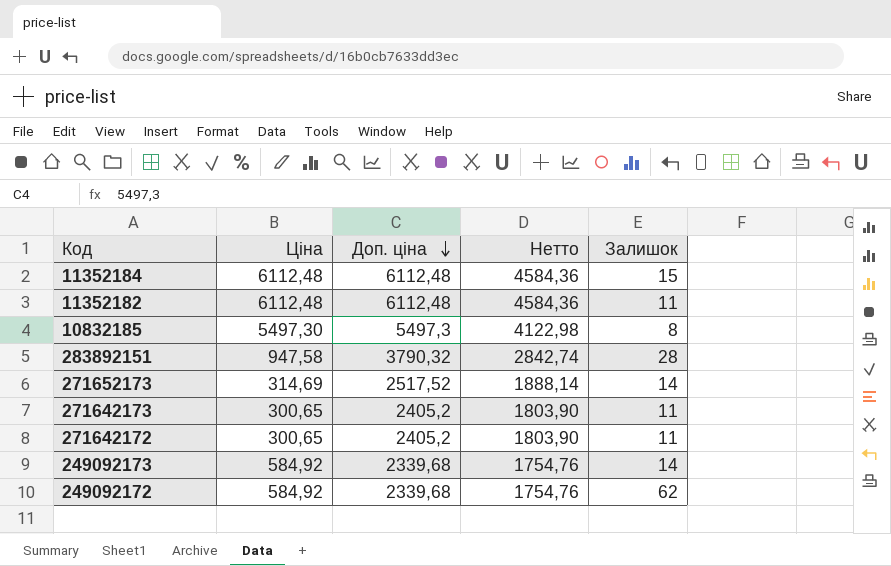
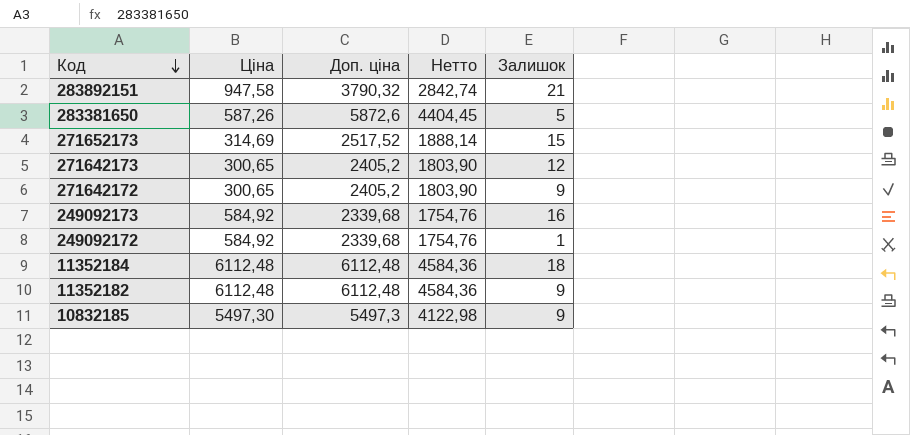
row order: Доп. ціна descending -> Код descending
283892151 | Залишок: 28 -> 21
row 283381650: none -> 587,26 | 5872,6 | 4404,45 | 5
271652173 | Залишок: 14 -> 15
271642173 | Залишок: 11 -> 12
271642172 | Залишок: 11 -> 9
249092173 | Залишок: 14 -> 16
249092172 | Залишок: 62 -> 1
11352184 | Залишок: 15 -> 18
11352182 | Залишок: 11 -> 9
10832185 | Залишок: 8 -> 9

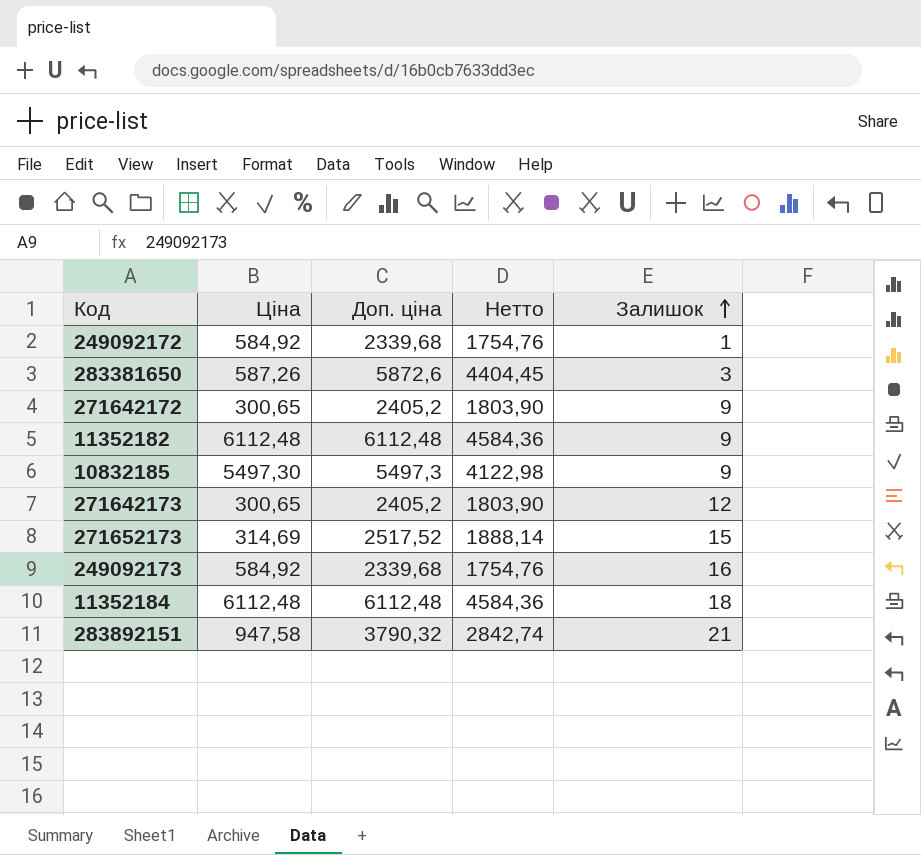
row order: Код descending -> Залишок ascending
283381650 | Залишок: 5 -> 3

